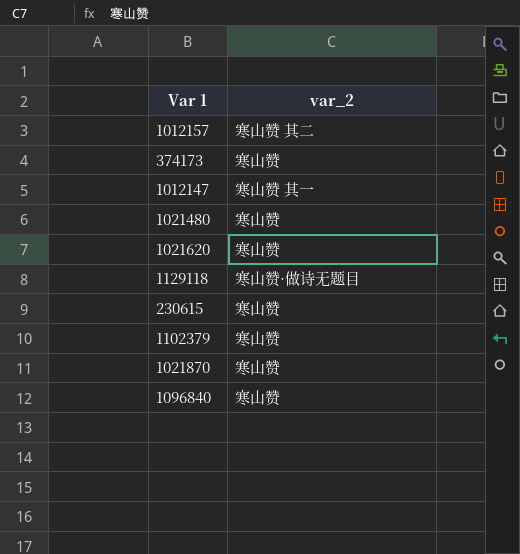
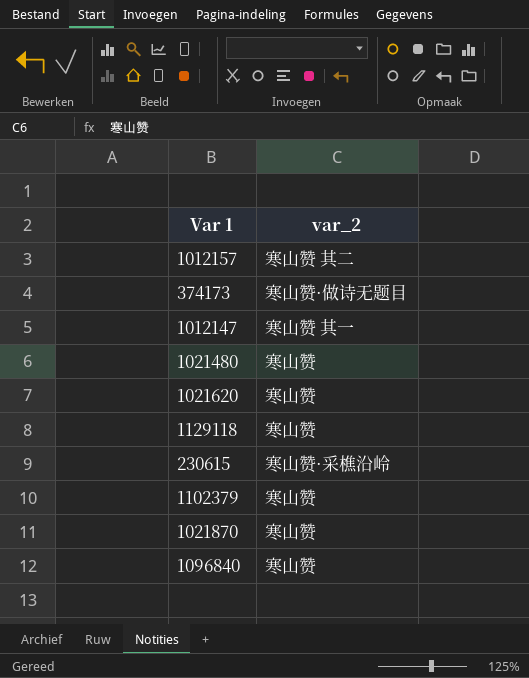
374173 | var_2: 寒山赞 -> 寒山赞·做诗无题目
1129118 | var_2: 寒山赞·做诗无题目 -> 寒山赞
230615 | var_2: 寒山赞 -> 寒山赞·采樵沿岭

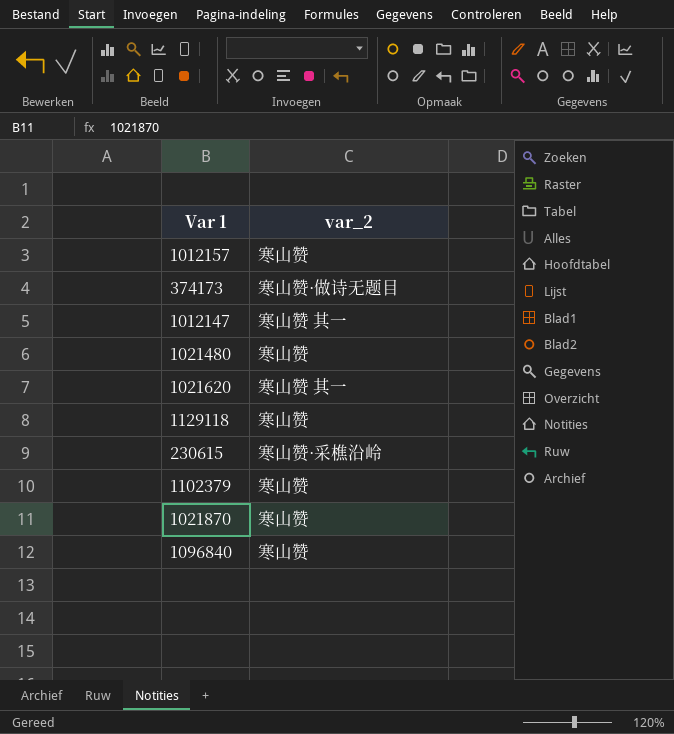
1012157 | var_2: 寒山赞 其二 -> 寒山赞
1021620 | var_2: 寒山赞 -> 寒山赞 其一

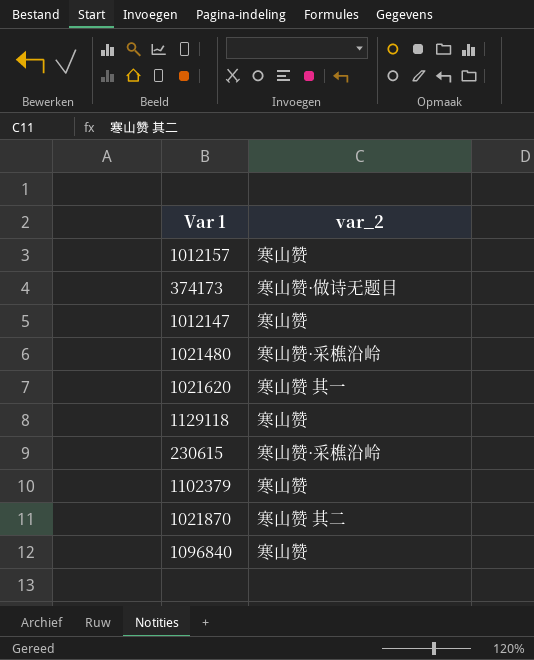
1012147 | var_2: 寒山赞 其一 -> 寒山赞
1021480 | var_2: 寒山赞 -> 寒山赞·采樵沿岭
1021870 | var_2: 寒山赞 -> 寒山赞 其二

